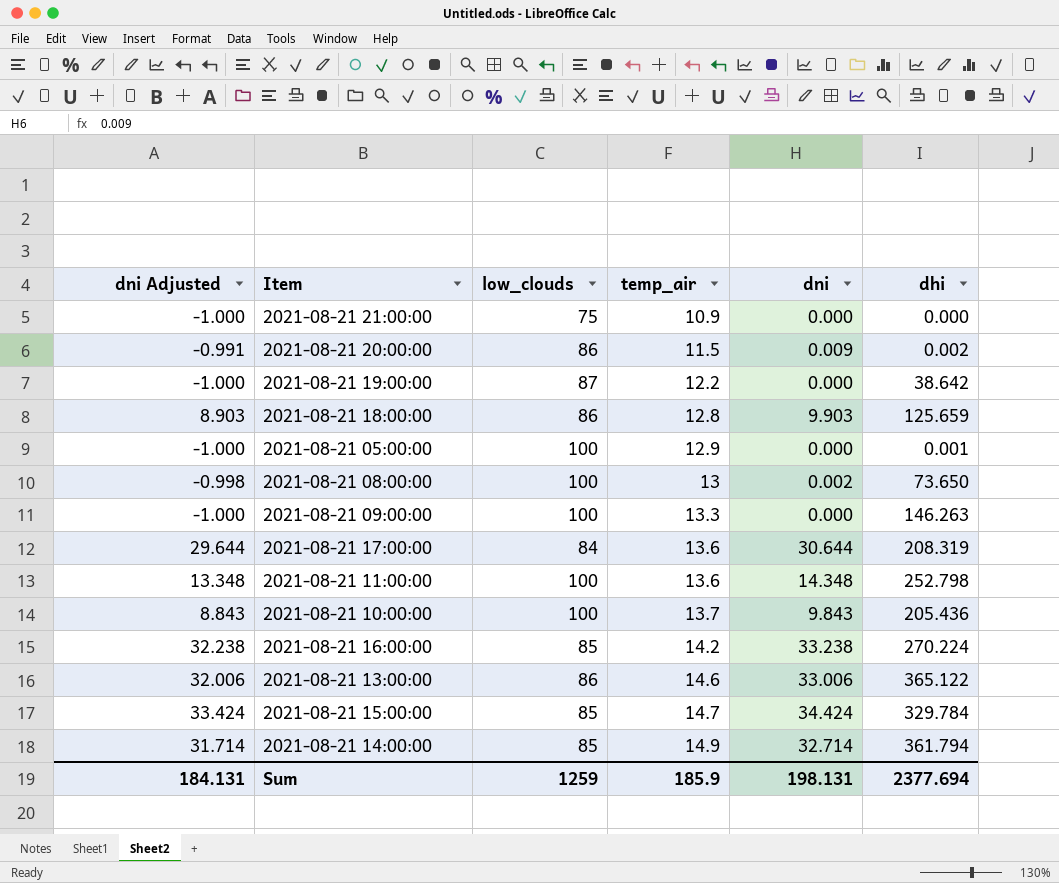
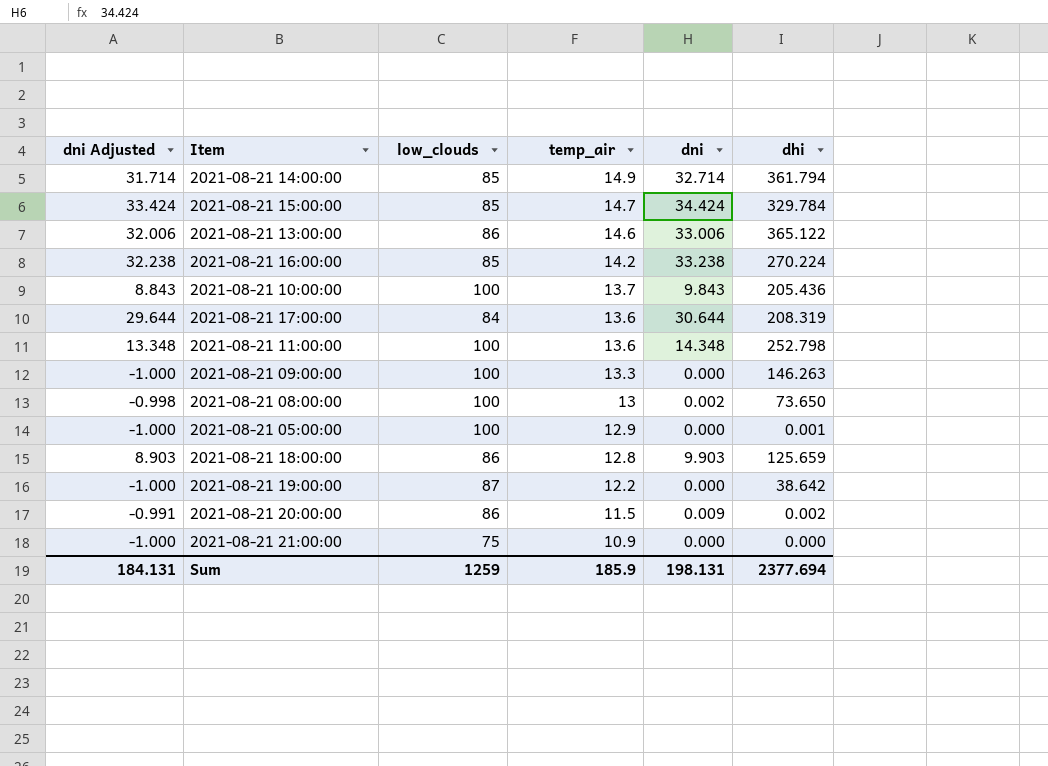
row order: temp_air ascending -> temp_air descending

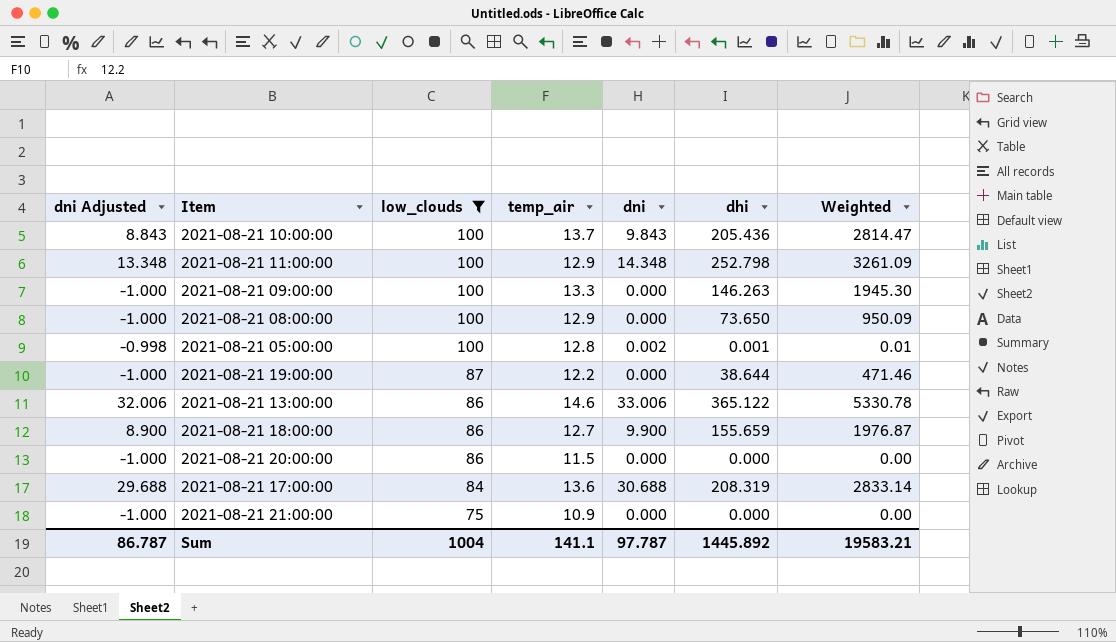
filter: none -> low_clouds != 85
row order: temp_air descending -> low_clouds descending
column Weighted | formula: none -> [temp_air] * [dhi]
2021-08-21 11:00:00 | temp_air: 13.6 -> 12.9
2021-08-21 08:00:00 | dni Adjusted: -0.998 -> -1.000
2021-08-21 08:00:00 | temp_air: 13 -> 12.9
2021-08-21 08:00:00 | dni: 0.002 -> 0.000
2021-08-21 05:00:00 | dni Adjusted: -1.000 -> -0.998
2021-08-21 05:00:00 | temp_air: 12.9 -> 12.8
2021-08-21 05:00:00 | dni: 0.000 -> 0.002
2021-08-21 19:00:00 | dhi: 38.642 -> 38.644
2021-08-21 18:00:00 | dni Adjusted: 8.903 -> 8.900
2021-08-21 18:00:00 | temp_air: 12.8 -> 12.7
2021-08-21 18:00:00 | dni: 9.903 -> 9.900
2021-08-21 18:00:00 | dhi: 125.659 -> 155.659
2021-08-21 20:00:00 | dni Adjusted: -0.991 -> -1.000
2021-08-21 20:00:00 | dni: 0.009 -> 0.000
2021-08-21 20:00:00 | dhi: 0.002 -> 0.000
2021-08-21 17:00:00 | dni Adjusted: 29.644 -> 29.688
2021-08-21 17:00:00 | dni: 30.644 -> 30.688
Sum | dni Adjusted: 184.131 -> 86.787
Sum | low_clouds: 1259 -> 1004
Sum | temp_air: 185.9 -> 141.1
Sum | dni: 198.131 -> 97.787
Sum | dhi: 2377.694 -> 1445.892

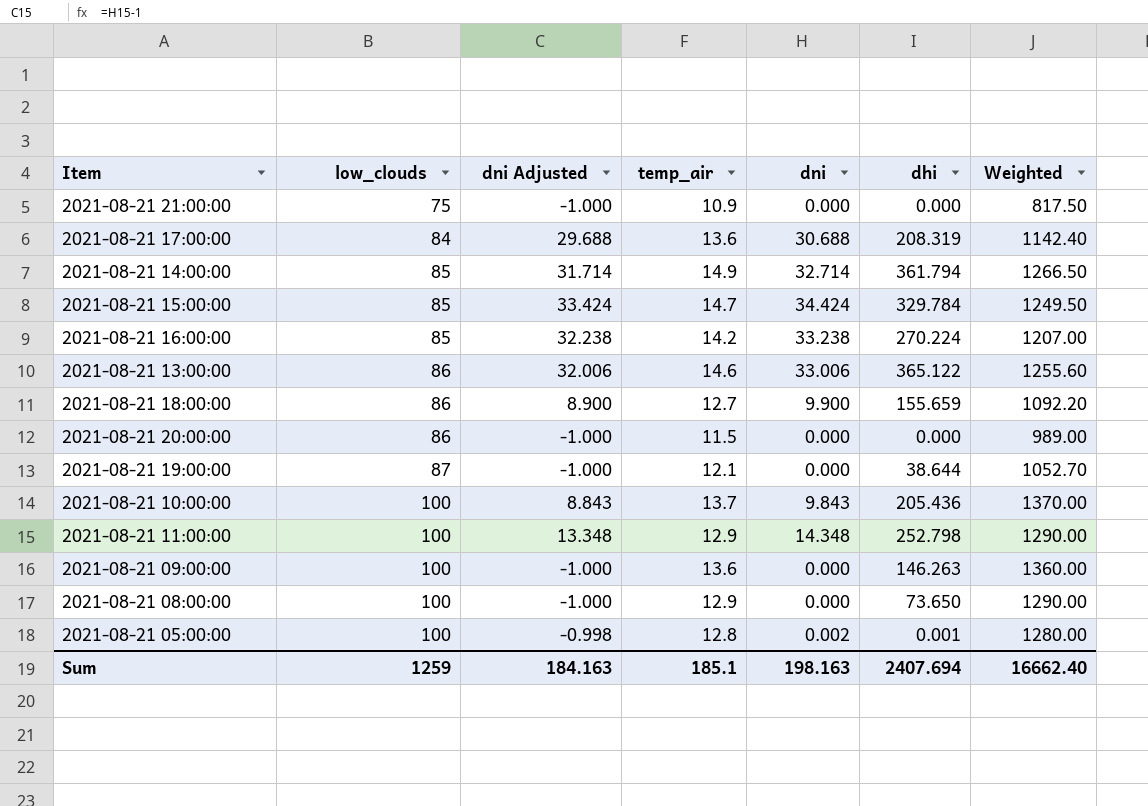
filter: low_clouds != 85 -> none
row order: low_clouds descending -> low_clouds ascending
column dni Adjusted | position: 1 -> 3
column Weighted | formula: [temp_air] * [dhi] -> [low_clouds] * [temp_air]
2021-08-21 19:00:00 | temp_air: 12.2 -> 12.1
2021-08-21 09:00:00 | temp_air: 13.3 -> 13.6
Sum | low_clouds: 1004 -> 1259
Sum | dni Adjusted: 86.787 -> 184.163
Sum | temp_air: 141.1 -> 185.1
Sum | dni: 97.787 -> 198.163
Sum | dhi: 1445.892 -> 2407.694
Sum | Weighted: 19583.21 -> 16662.40

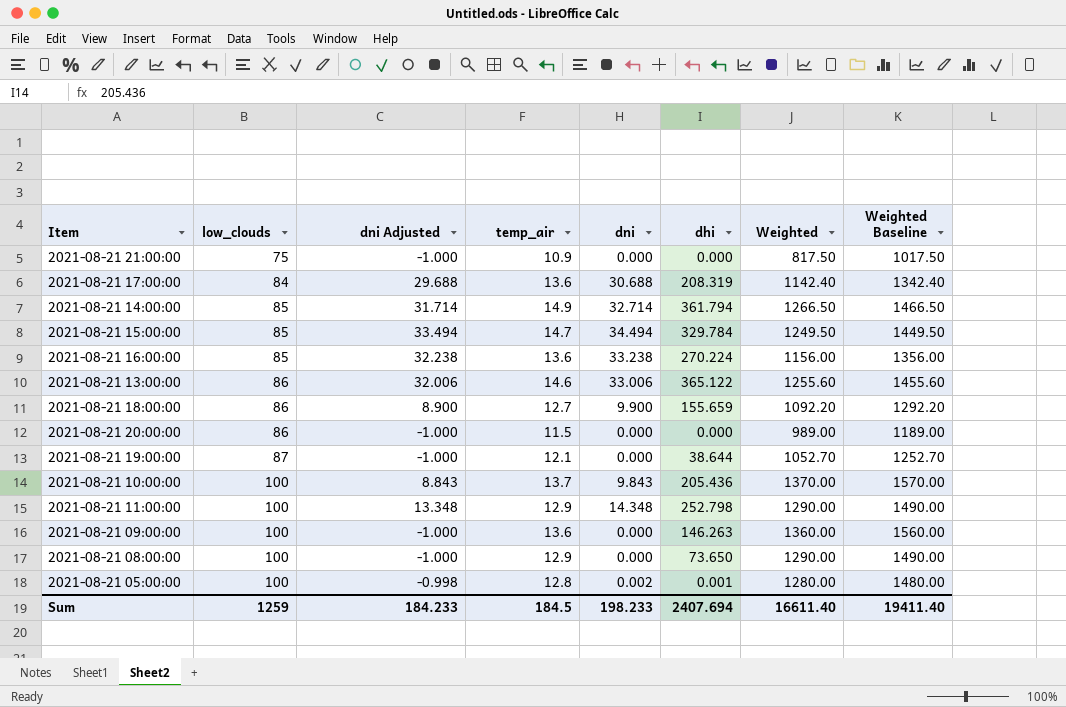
column Weighted Baseline | formula: none -> [Weighted] + 200
2021-08-21 15:00:00 | dni Adjusted: 33.424 -> 33.494
2021-08-21 15:00:00 | dni: 34.424 -> 34.494
2021-08-21 16:00:00 | temp_air: 14.2 -> 13.6
2021-08-21 16:00:00 | Weighted: 1207.00 -> 1156.00
Sum | dni Adjusted: 184.163 -> 184.233
Sum | temp_air: 185.1 -> 184.5
Sum | dni: 198.163 -> 198.233
Sum | Weighted: 16662.40 -> 16611.40

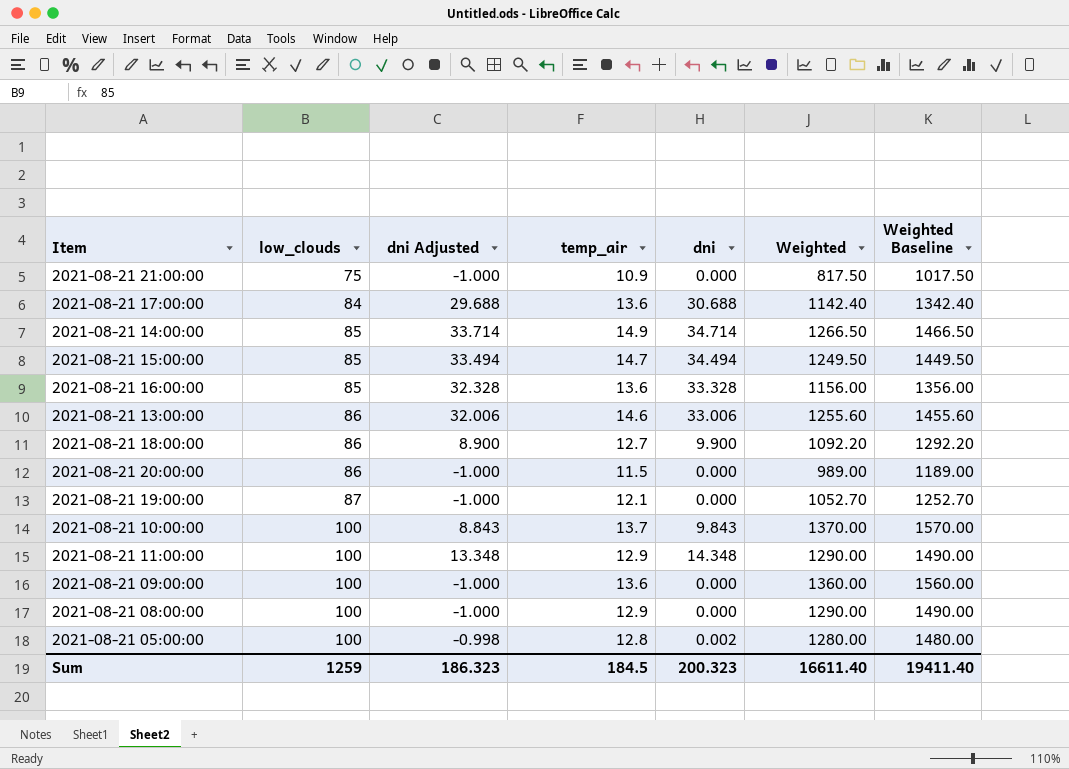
column dhi | position: 6 -> none
2021-08-21 14:00:00 | dni Adjusted: 31.714 -> 33.714
2021-08-21 14:00:00 | dni: 32.714 -> 34.714
2021-08-21 16:00:00 | dni Adjusted: 32.238 -> 32.328
2021-08-21 16:00:00 | dni: 33.238 -> 33.328
Sum | dni Adjusted: 184.233 -> 186.323
Sum | dni: 198.233 -> 200.323

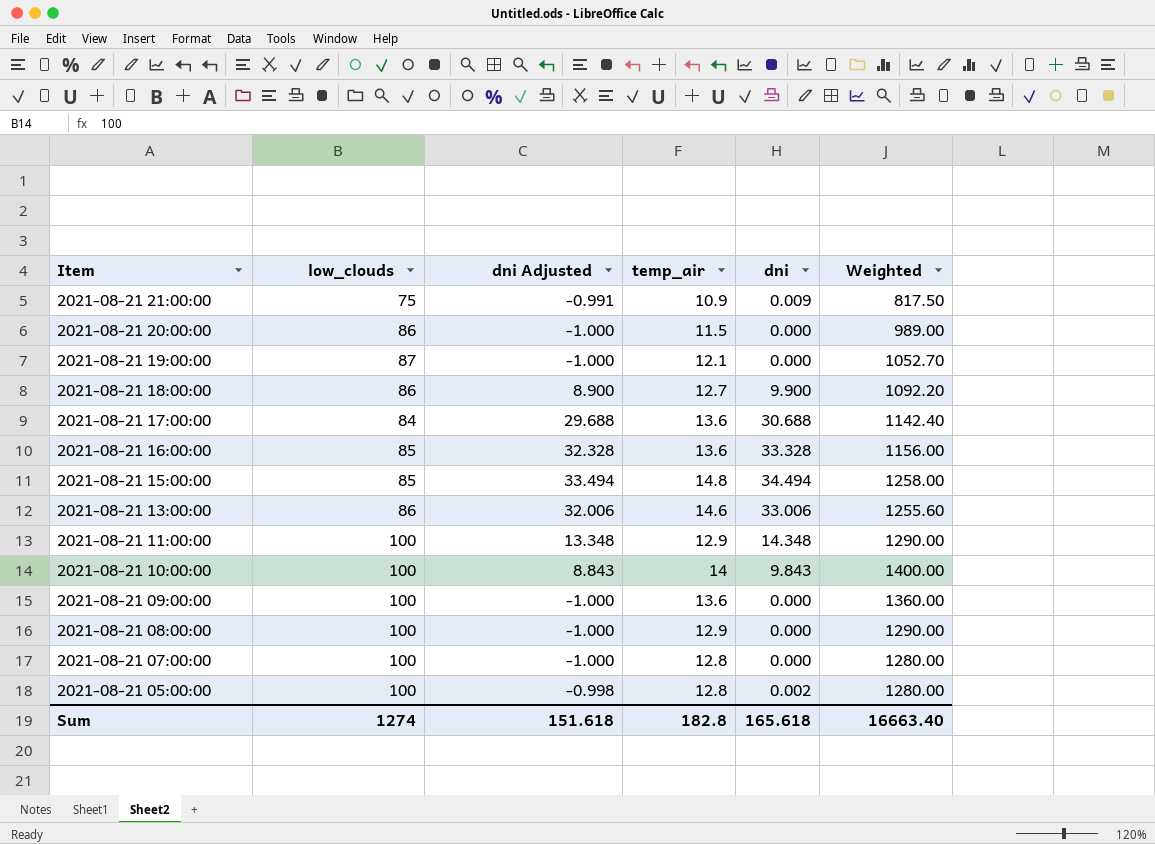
row order: low_clouds ascending -> Item descending
column Weighted Baseline | formula: [Weighted] + 200 -> none
row 2021-08-21 14:00:00: 85 | 33.714 | 14.9 | 34.714 | 1266.50 | 1466.50 -> none
2021-08-21 21:00:00 | dni Adjusted: -1.000 -> -0.991
2021-08-21 21:00:00 | dni: 0.000 -> 0.009
2021-08-21 15:00:00 | temp_air: 14.7 -> 14.8
2021-08-21 15:00:00 | Weighted: 1249.50 -> 1258.00
2021-08-21 10:00:00 | temp_air: 13.7 -> 14
2021-08-21 10:00:00 | Weighted: 1370.00 -> 1400.00
row 2021-08-21 07:00:00: none -> 100 | -1.000 | 12.8 | 0.000 | 1280.00
Sum | low_clouds: 1259 -> 1274
Sum | dni Adjusted: 186.323 -> 151.618
Sum | temp_air: 184.5 -> 182.8
Sum | dni: 200.323 -> 165.618
Sum | Weighted: 16611.40 -> 16663.40

